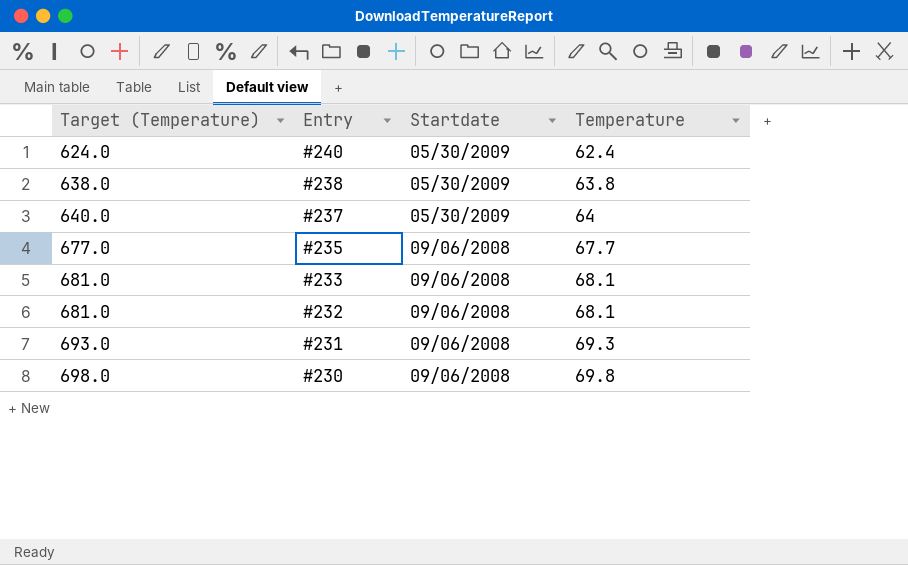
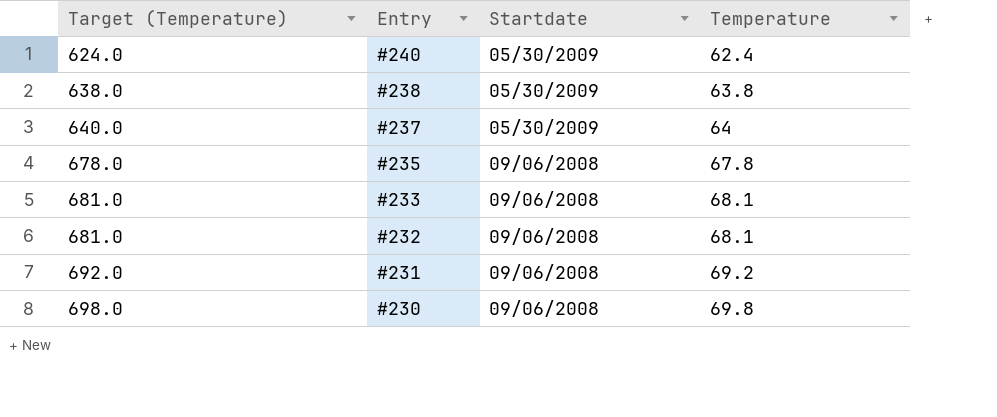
#235 | Target (Temperature): 677.0 -> 678.0
#235 | Temperature: 67.7 -> 67.8
#231 | Target (Temperature): 693.0 -> 692.0
#231 | Temperature: 69.3 -> 69.2

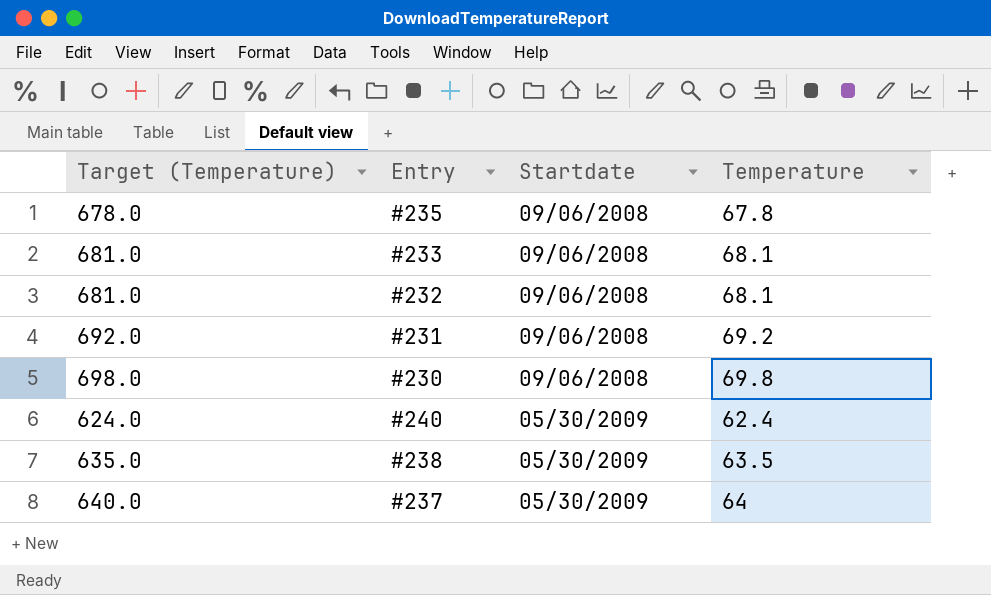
row order: Target (Temperature) ascending -> Startdate ascending
#238 | Target (Temperature): 638.0 -> 635.0
#238 | Temperature: 63.8 -> 63.5

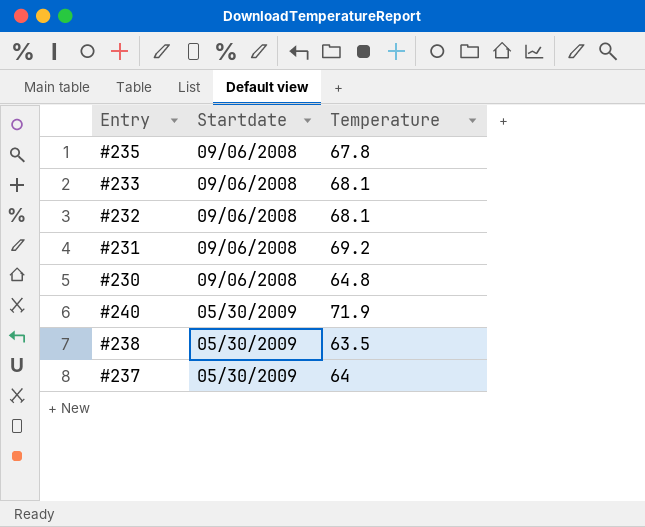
column Target (Temperature) | formula: [Temperature] * 10 -> none
#230 | Temperature: 69.8 -> 64.8
#240 | Temperature: 62.4 -> 71.9

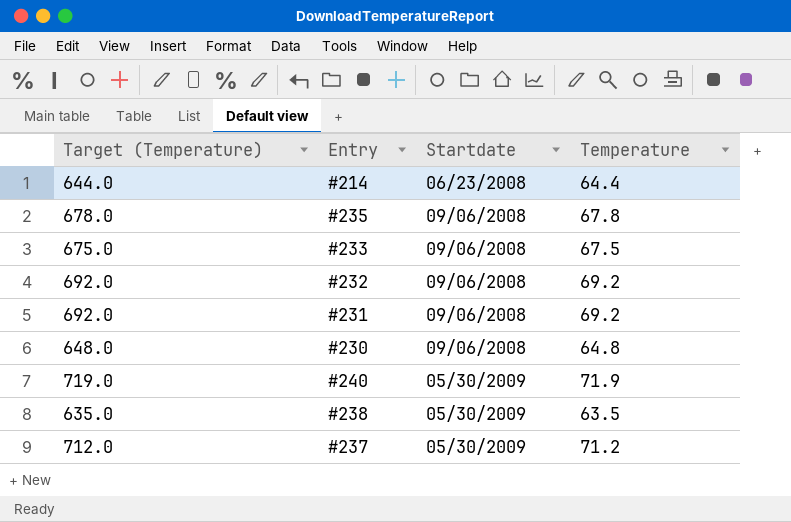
column Target (Temperature) | formula: none -> [Temperature] * 10
row #214: none -> 644.0 | 06/23/2008 | 64.4
#233 | Temperature: 68.1 -> 67.5
#232 | Temperature: 68.1 -> 69.2
#237 | Temperature: 64 -> 71.2

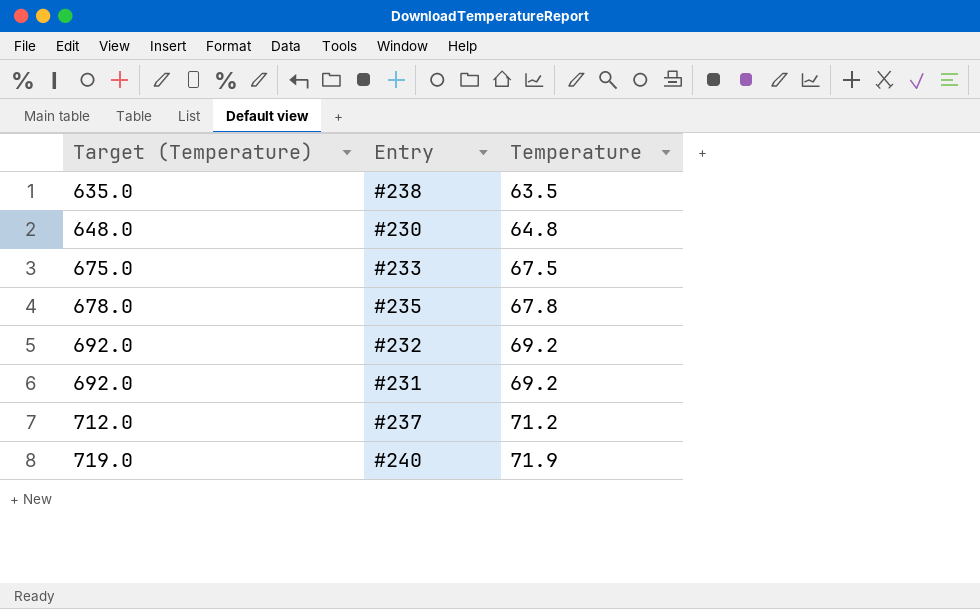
row order: Startdate ascending -> Target (Temperature) ascending
column Startdate | position: 3 -> none
row #214: 644.0 | 06/23/2008 | 64.4 -> none

